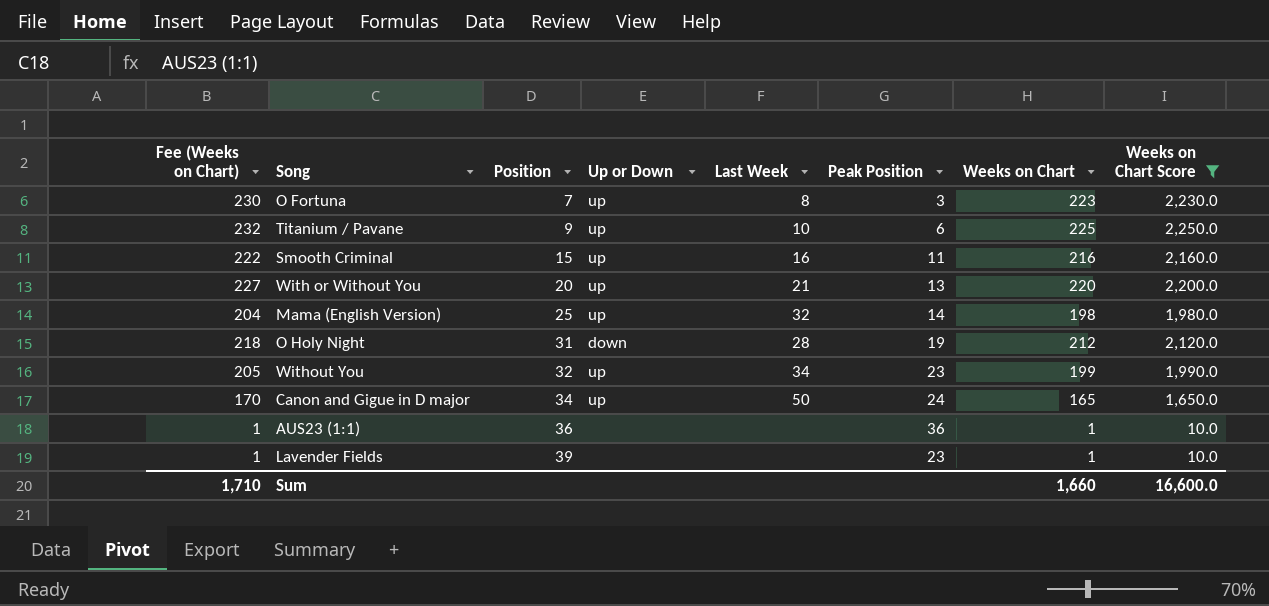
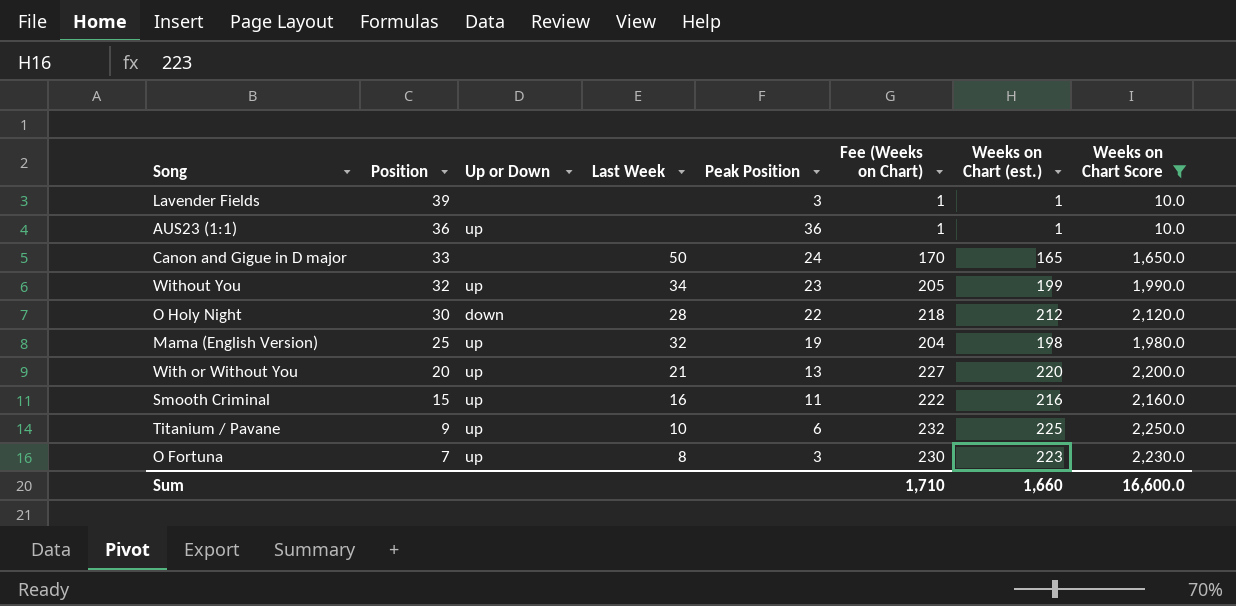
row order: Position ascending -> Position descending
column Fee (Weeks on Chart) | position: 1 -> 6
column name: Weeks on Chart -> Weeks on Chart (est.)
Lavender Fields | Peak Position: 23 -> 3
AUS23 (1:1) | Up or Down: none -> up
Canon and Gigue in D major | Position: 34 -> 33
Canon and Gigue in D major | Up or Down: up -> none
O Holy Night | Position: 31 -> 30
O Holy Night | Peak Position: 19 -> 22
Mama (English Version) | Peak Position: 14 -> 19

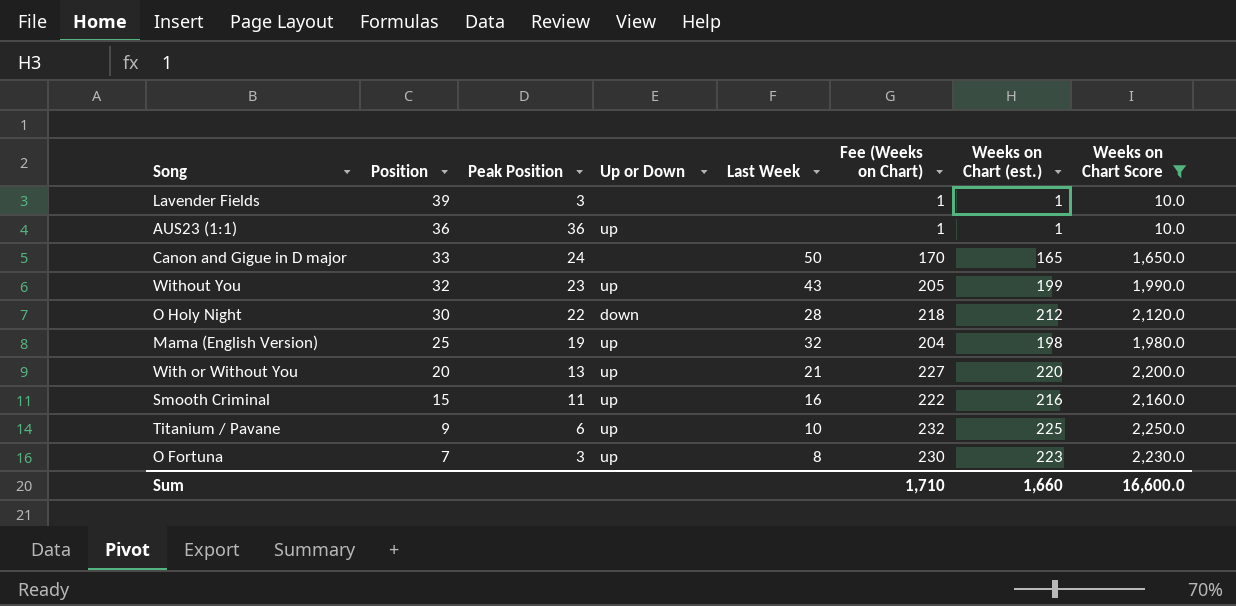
column Peak Position | position: 5 -> 3
Without You | Last Week: 34 -> 43

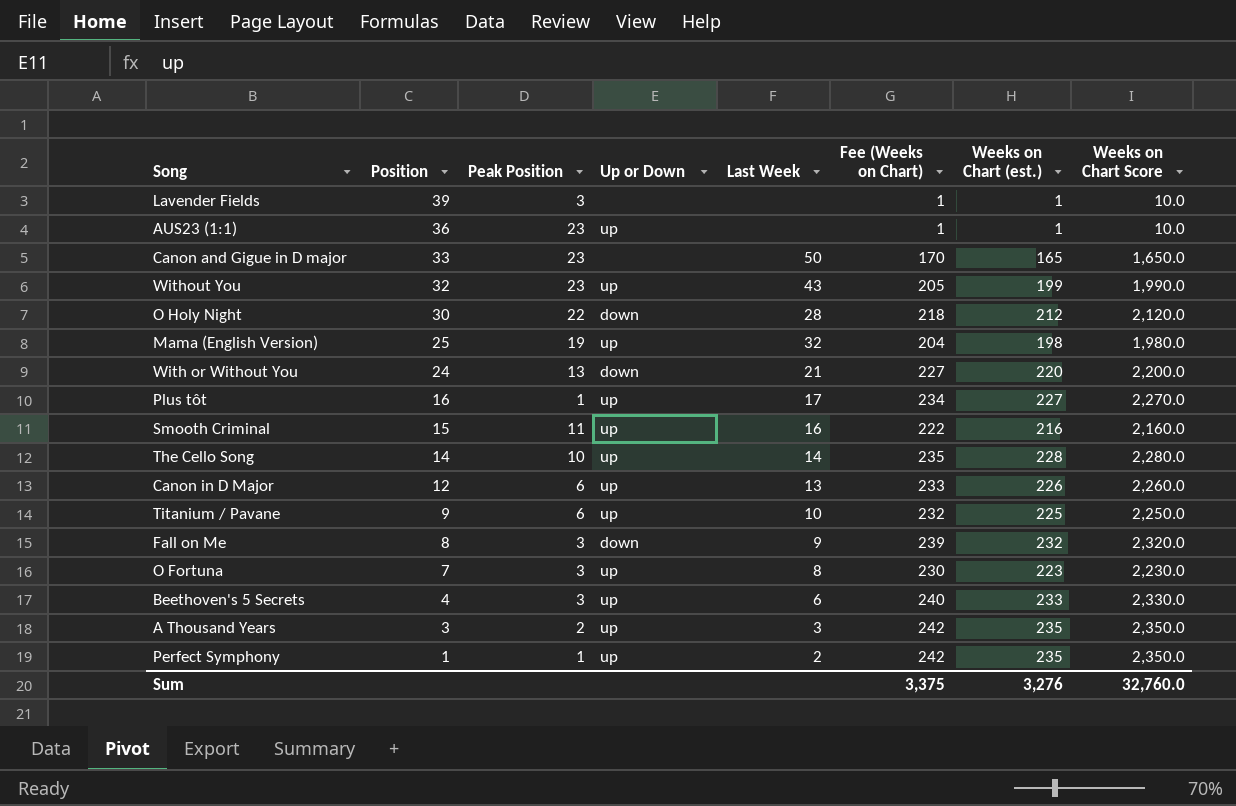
filter: Weeks on Chart Score <= 2,250.0 -> none
AUS23 (1:1) | Peak Position: 36 -> 23
Canon and Gigue in D major | Peak Position: 24 -> 23
With or Without You | Position: 20 -> 24
With or Without You | Up or Down: up -> down
Sum | Fee (Weeks on Chart): 1,710 -> 3,375
Sum | Weeks on Chart (est.): 1,660 -> 3,276
Sum | Weeks on Chart Score: 16,600.0 -> 32,760.0

